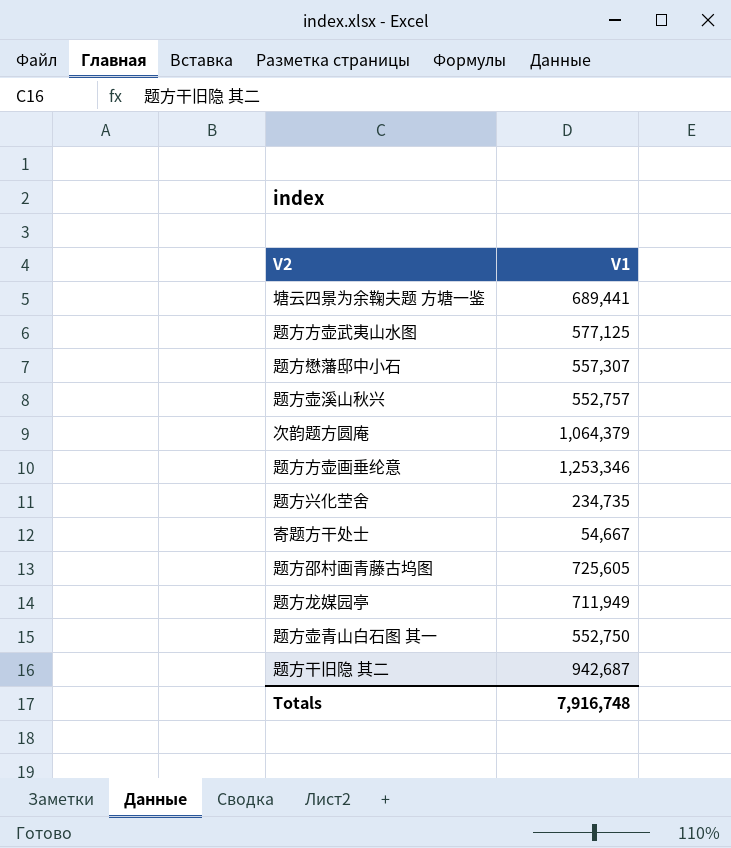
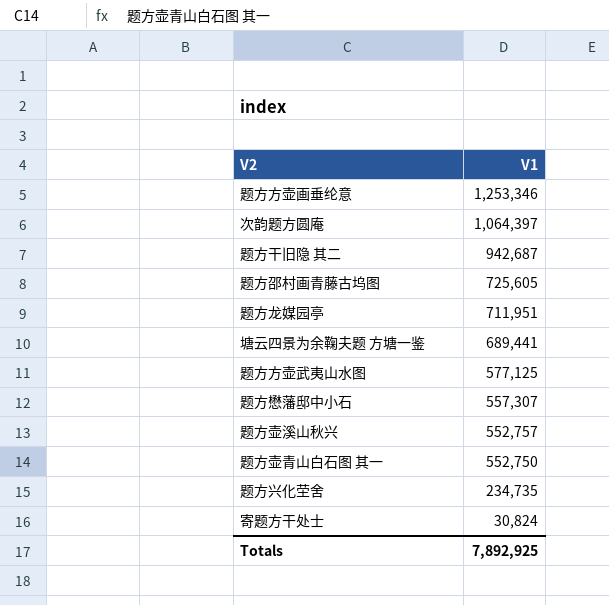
row order: none -> V1 descending
次韵题方圆庵 | V1: 1,064,379 -> 1,064,397
题方龙媒园亭 | V1: 711,949 -> 711,951
寄题方干处士 | V1: 54,667 -> 30,824
Totals | V1: 7,916,748 -> 7,892,925

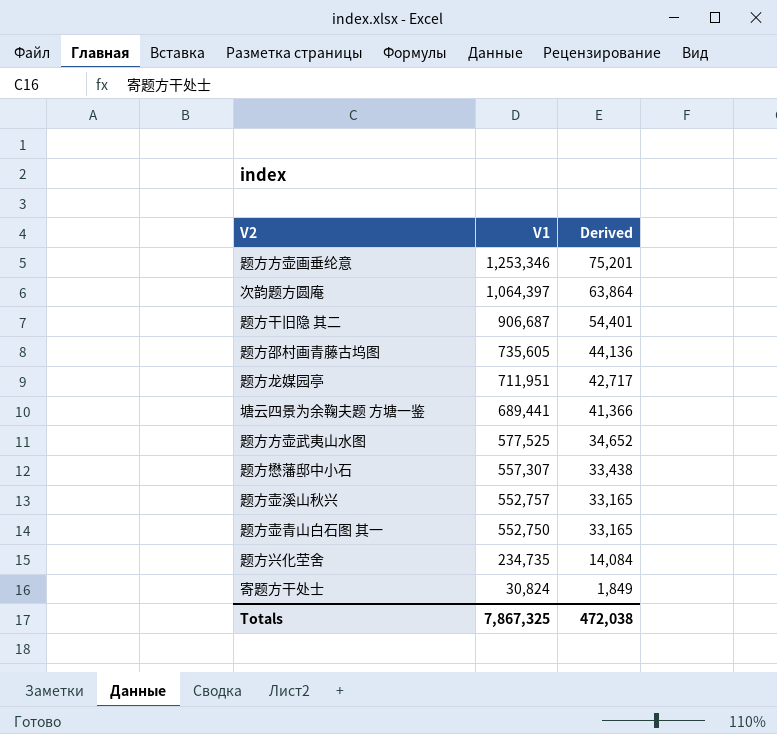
column Derived | formula: none -> [V1] * 0.06
题方干旧隐 其二 | V1: 942,687 -> 906,687
题方邵村画青藤古坞图 | V1: 725,605 -> 735,605
题方方壶武夷山水图 | V1: 577,125 -> 577,525
Totals | V1: 7,892,925 -> 7,867,325

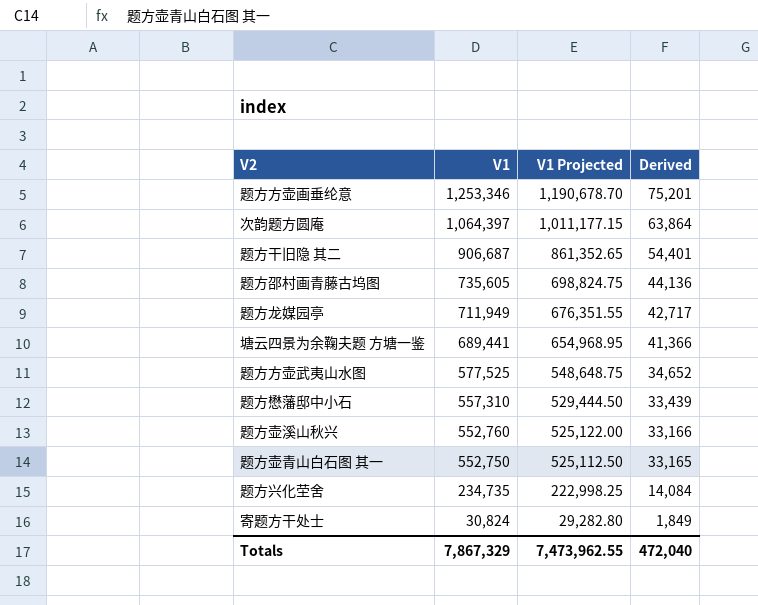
column V1 Projected | formula: none -> [V1] * 0.95
题方龙媒园亭 | V1: 711,951 -> 711,949
题方懋藩邸中小石 | V1: 557,307 -> 557,310
题方懋藩邸中小石 | Derived: 33,438 -> 33,439
题方壶溪山秋兴 | V1: 552,757 -> 552,760
题方壶溪山秋兴 | Derived: 33,165 -> 33,166
Totals | V1: 7,867,325 -> 7,867,329
Totals | Derived: 472,038 -> 472,040

